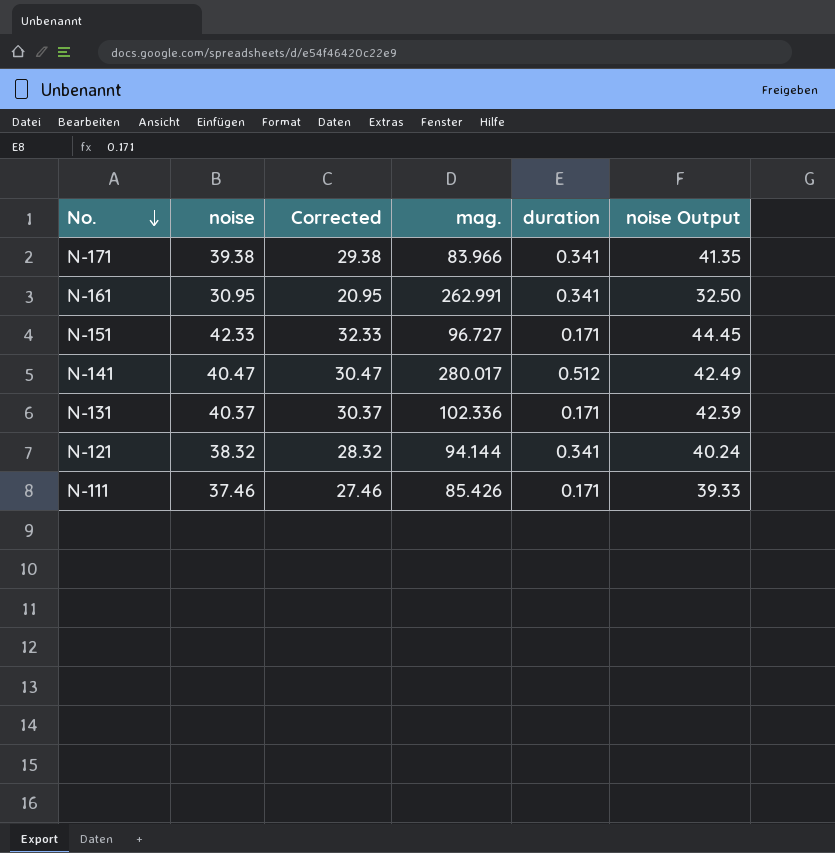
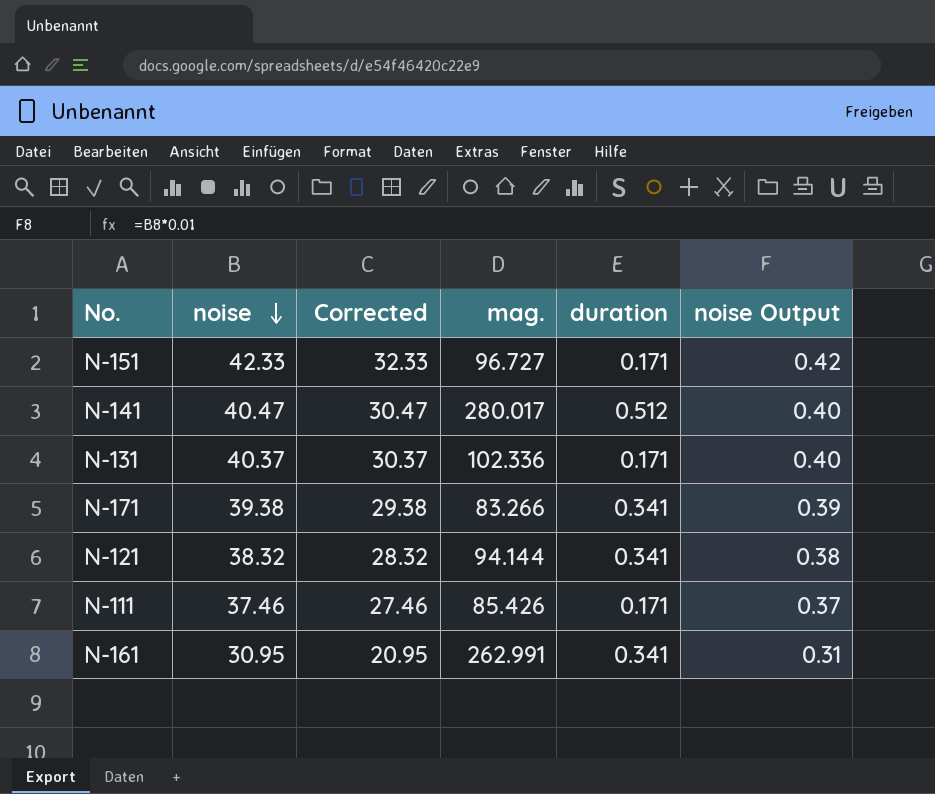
row order: No. descending -> noise descending
column noise Output | formula: [noise] * 1.05 -> [noise] * 0.01
N-171 | mag.: 83.966 -> 83.266

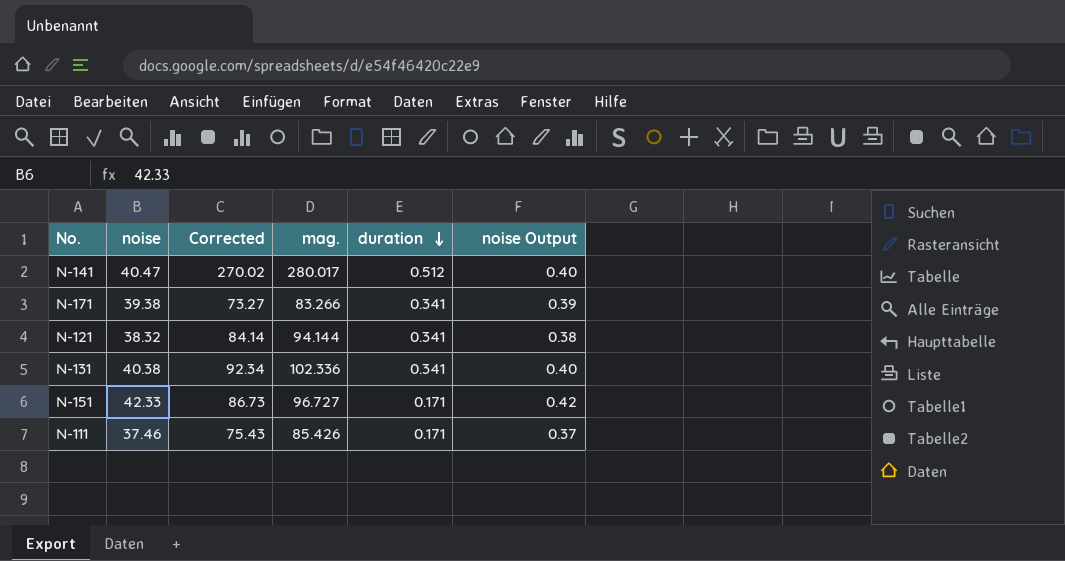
row order: noise descending -> duration descending
column Corrected | formula: [noise] - 10 -> [mag.] - 10
row N-161: 30.95 | 20.95 | 262.991 | 0.341 | 0.31 -> none
N-131 | noise: 40.37 -> 40.38
N-131 | duration: 0.171 -> 0.341

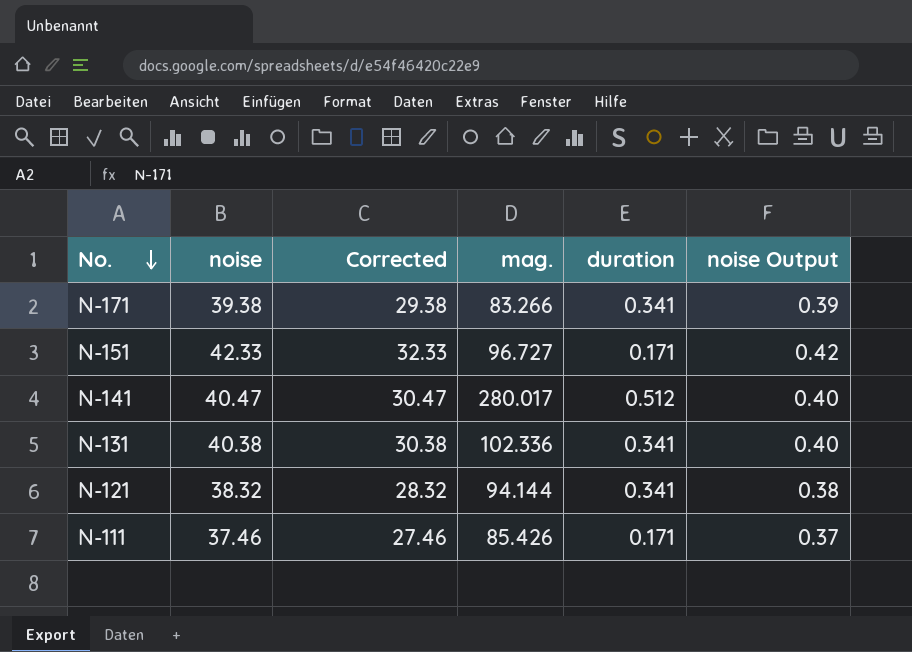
row order: duration descending -> No. descending
column Corrected | formula: [mag.] - 10 -> [noise] - 10

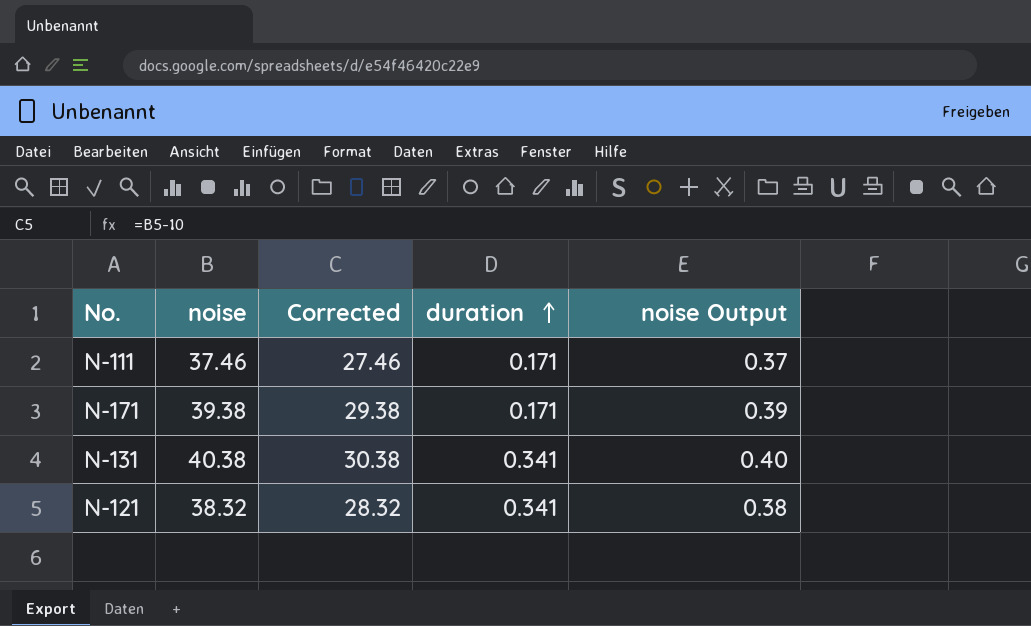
row order: No. descending -> duration ascending
column mag. | position: 4 -> none
row N-151: 42.33 | 32.33 | 96.727 | 0.171 | 0.42 -> none
row N-141: 40.47 | 30.47 | 280.017 | 0.512 | 0.40 -> none
N-171 | duration: 0.341 -> 0.171

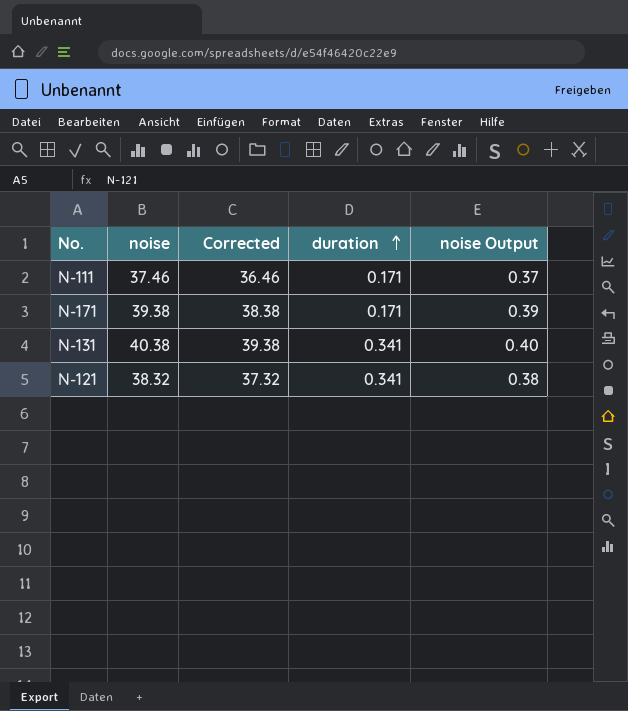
column Corrected | formula: [noise] - 10 -> [noise] - 1

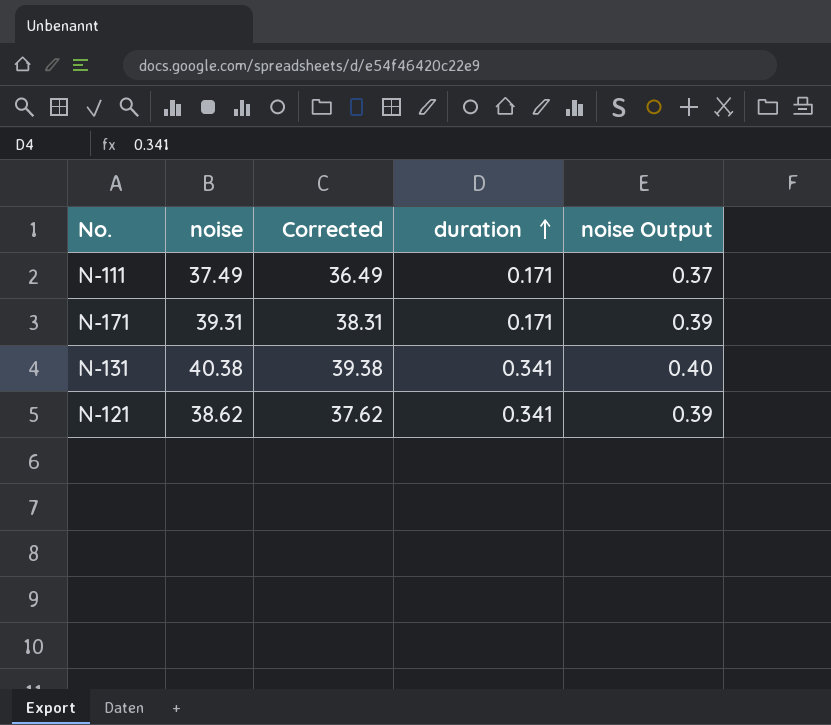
N-111 | noise: 37.46 -> 37.49
N-111 | Corrected: 36.46 -> 36.49
N-171 | noise: 39.38 -> 39.31
N-171 | Corrected: 38.38 -> 38.31
N-121 | noise: 38.32 -> 38.62
N-121 | Corrected: 37.32 -> 37.62
N-121 | noise Output: 0.38 -> 0.39

